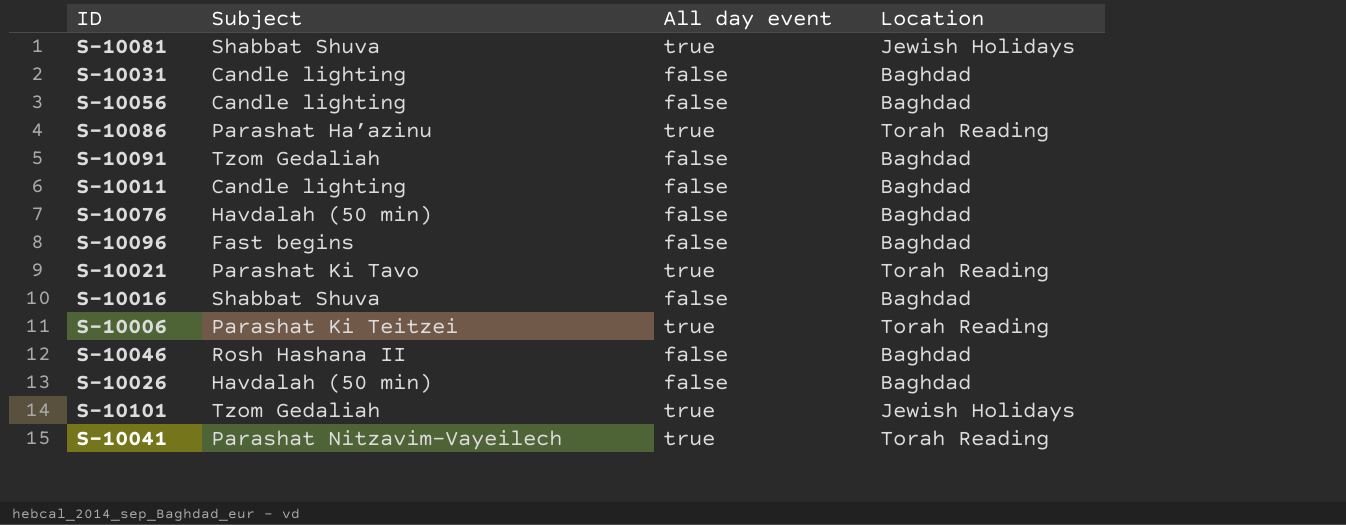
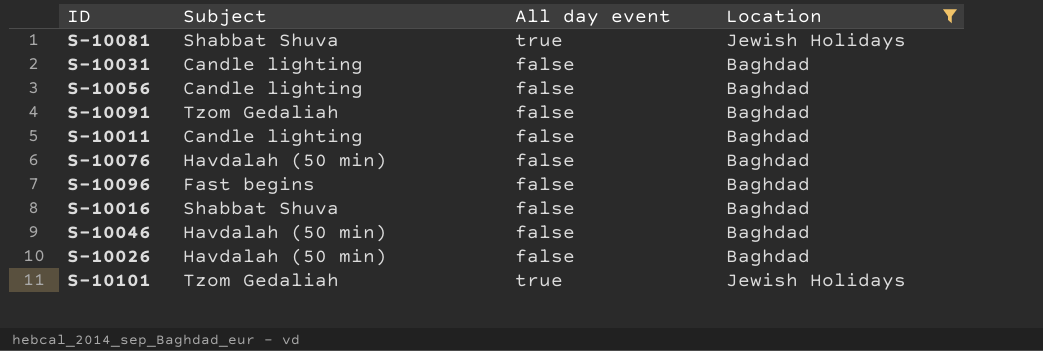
filter: none -> Location != Torah Reading
S-10046 | Subject: Rosh Hashana II -> Havdalah (50 min)

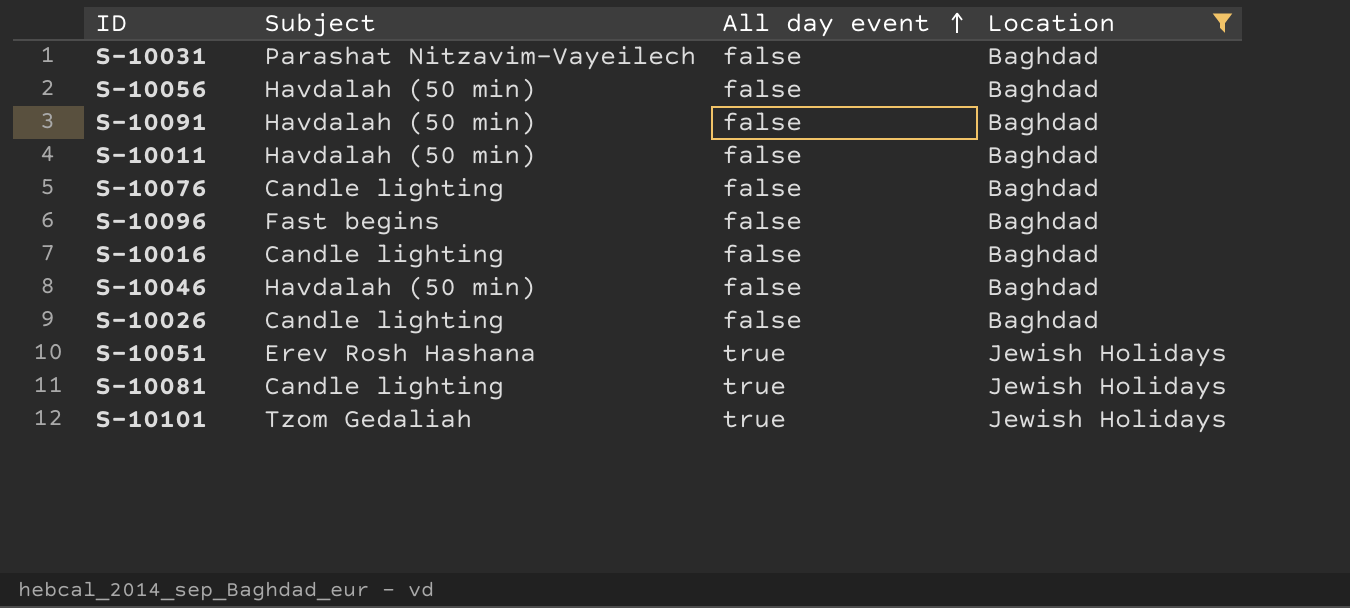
row order: none -> All day event ascending
S-10031 | Subject: Candle lighting -> Parashat Nitzavim-Vayeilech
S-10056 | Subject: Candle lighting -> Havdalah (50 min)
S-10091 | Subject: Tzom Gedaliah -> Havdalah (50 min)
S-10011 | Subject: Candle lighting -> Havdalah (50 min)
S-10076 | Subject: Havdalah (50 min) -> Candle lighting
S-10016 | Subject: Shabbat Shuva -> Candle lighting
S-10026 | Subject: Havdalah (50 min) -> Candle lighting
row S-10051: none -> Erev Rosh Hashana | true | Jewish Holidays
S-10081 | Subject: Shabbat Shuva -> Candle lighting

